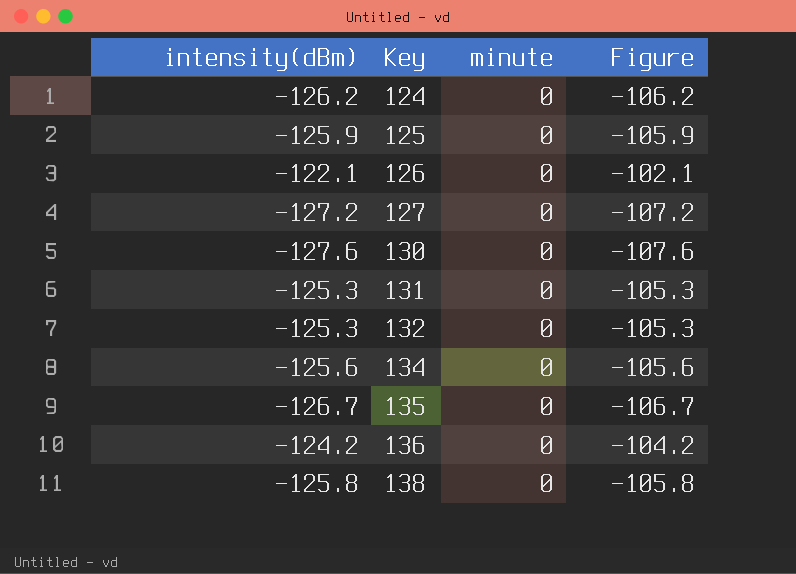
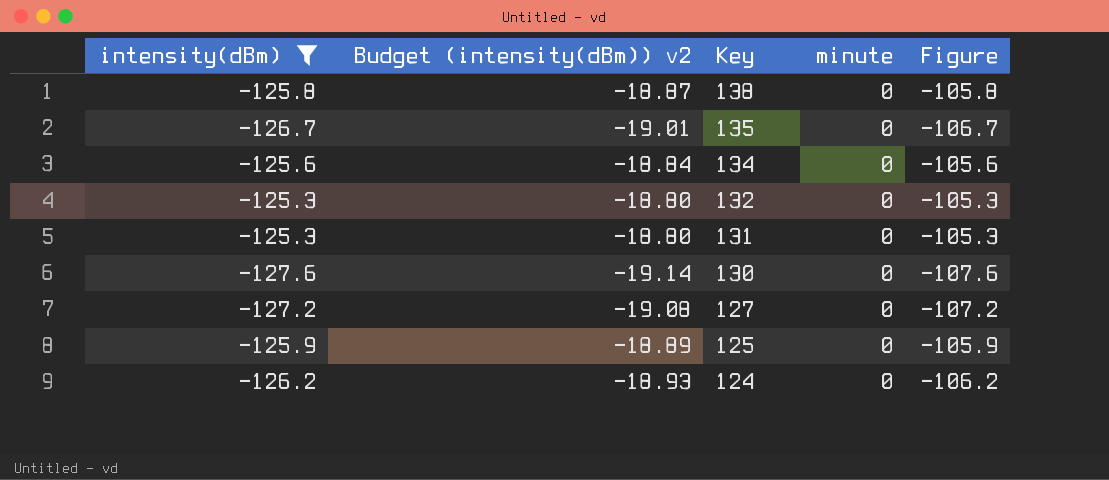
filter: none -> intensity(dBm) <= -125.3
row order: Key ascending -> Key descending
column Budget (intensity(dBm)) v2 | formula: none -> [intensity(dBm)] * 0.15

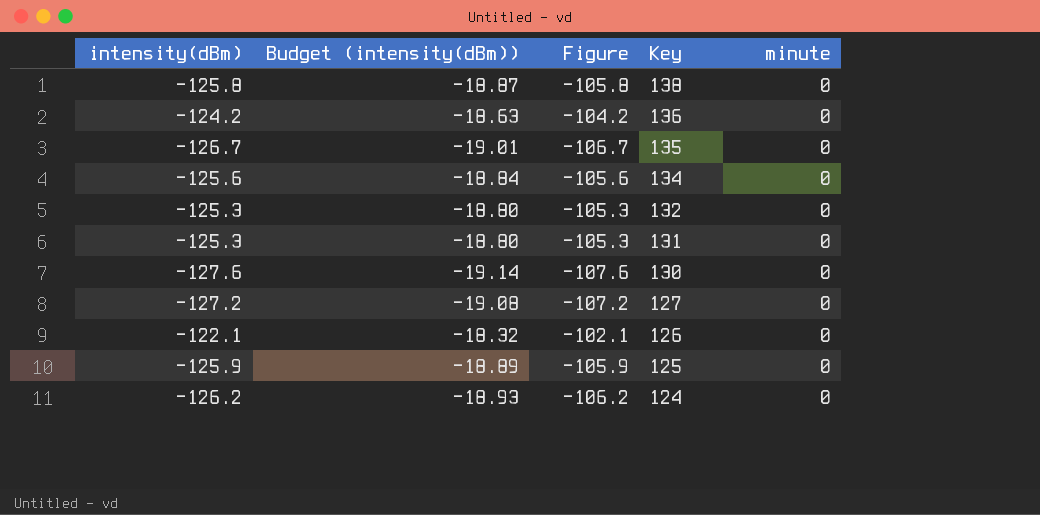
filter: intensity(dBm) <= -125.3 -> none
column name: Budget (intensity(dBm)) v2 -> Budget (intensity(dBm))
column Figure | position: 5 -> 3

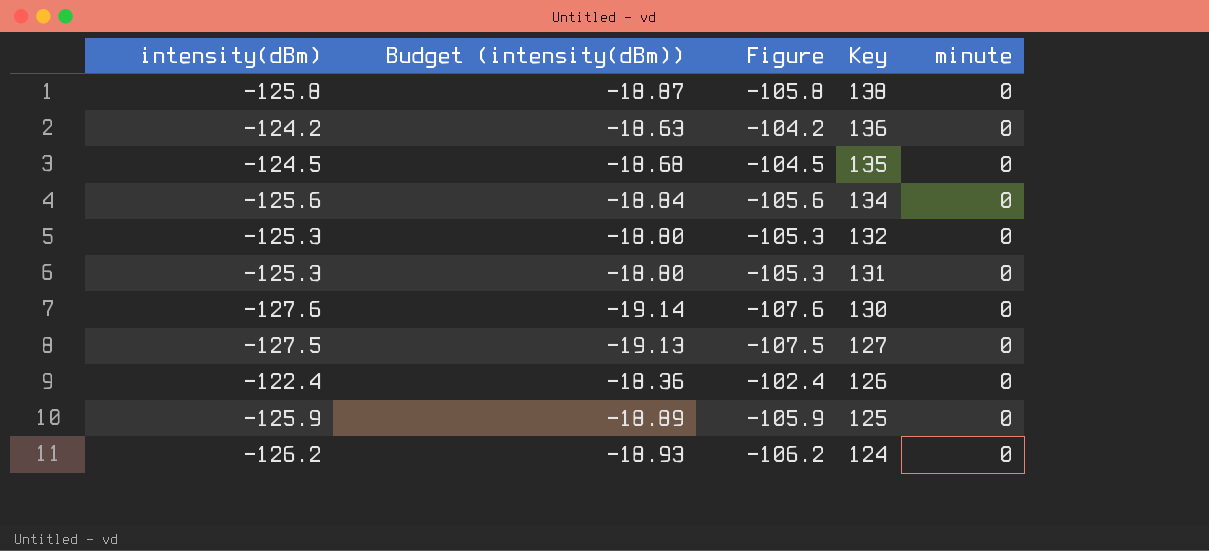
135 | intensity(dBm): -126.7 -> -124.5
135 | Budget (intensity(dBm)): -19.01 -> -18.68
135 | Figure: -106.7 -> -104.5
127 | intensity(dBm): -127.2 -> -127.5
127 | Budget (intensity(dBm)): -19.08 -> -19.13
127 | Figure: -107.2 -> -107.5
126 | intensity(dBm): -122.1 -> -122.4
126 | Budget (intensity(dBm)): -18.32 -> -18.36
126 | Figure: -102.1 -> -102.4

